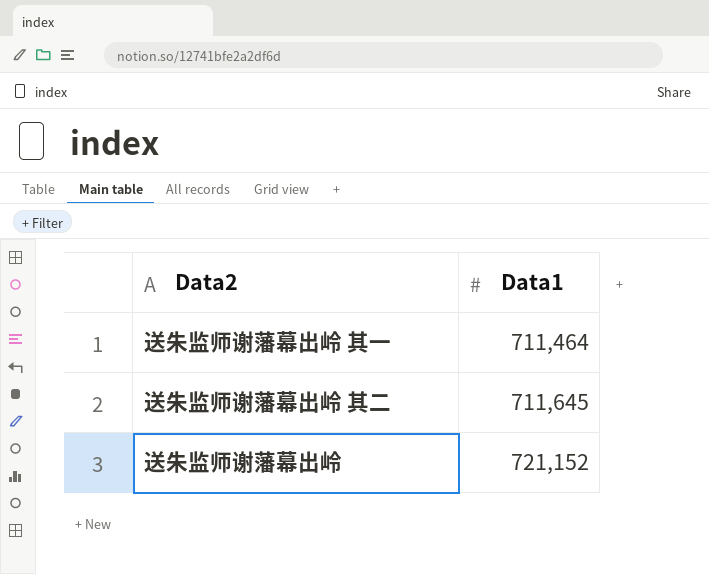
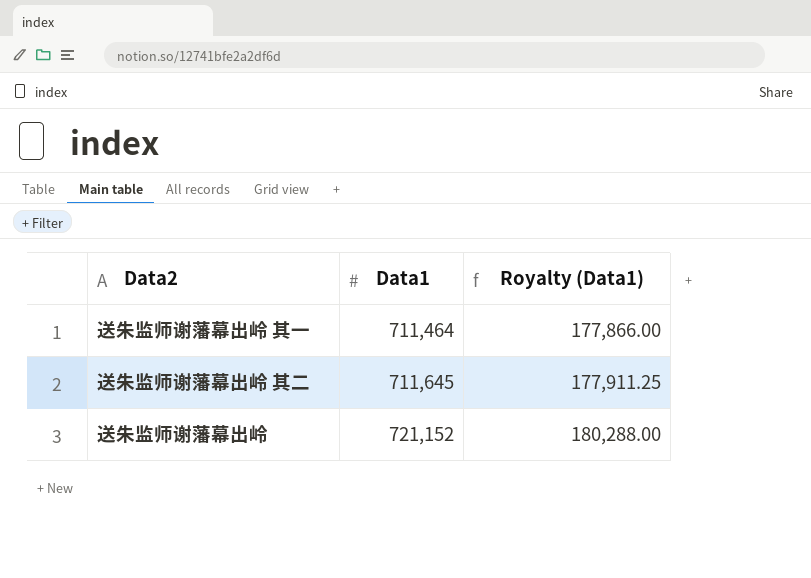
column Royalty (Data1) | formula: none -> [Data1] * 0.25

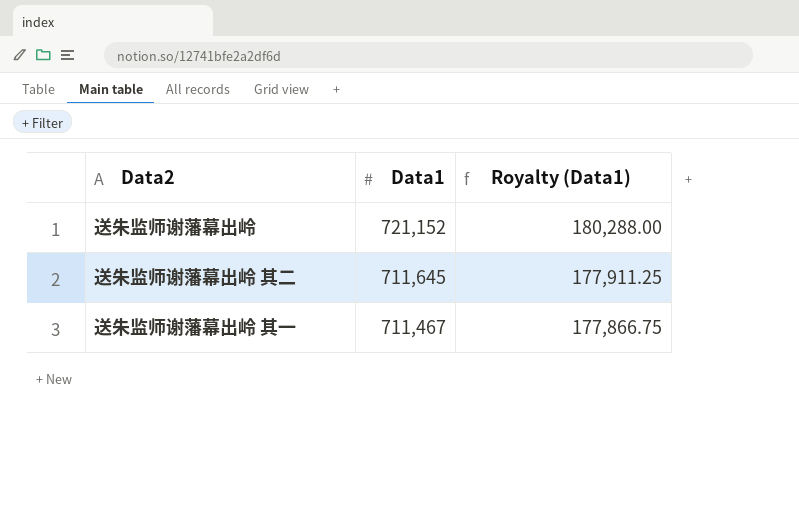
row order: Data1 ascending -> Data1 descending
送朱监师谢藩幕出岭 其一 | Data1: 711,464 -> 711,467
送朱监师谢藩幕出岭 其一 | Royalty (Data1): 177,866.00 -> 177,866.75

